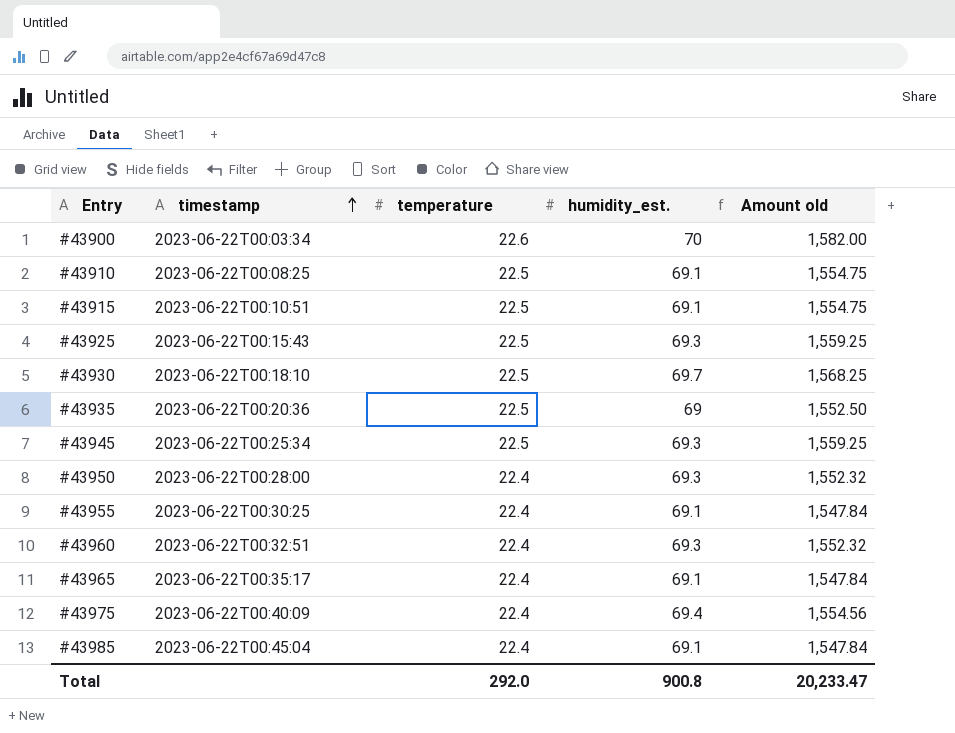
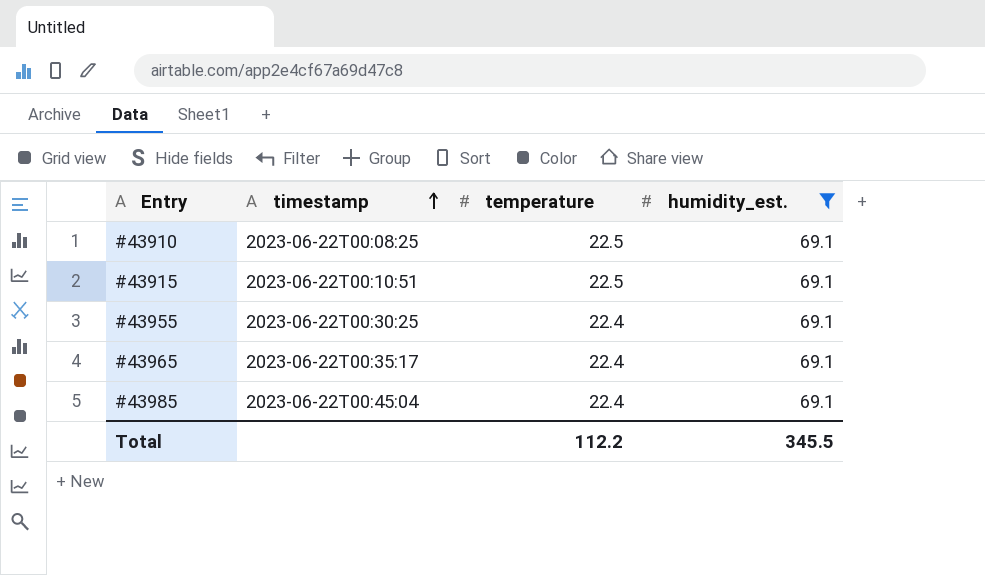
filter: none -> humidity_est. = 69.1
column Amount old | formula: [temperature] * [humidity_est.] -> none
Total | temperature: 292.0 -> 112.2
Total | humidity_est.: 900.8 -> 345.5

